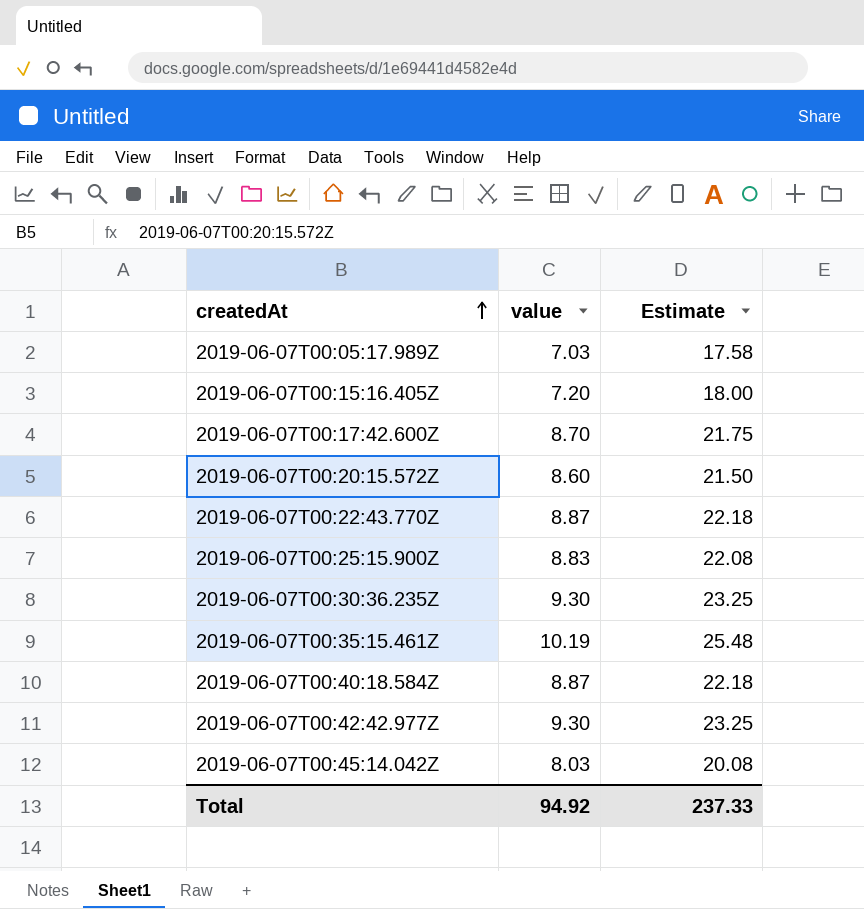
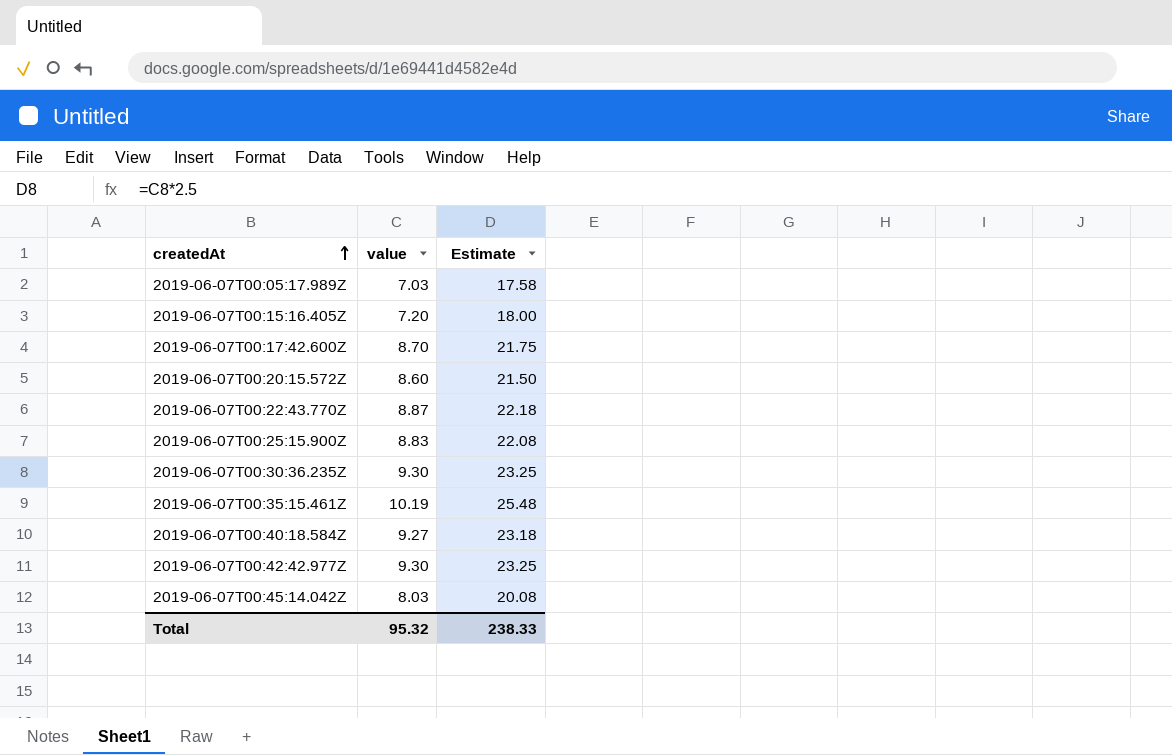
2019-06-07T00:40:18.584Z | value: 8.87 -> 9.27
2019-06-07T00:40:18.584Z | Estimate: 22.18 -> 23.18
Total | value: 94.92 -> 95.32
Total | Estimate: 237.33 -> 238.33

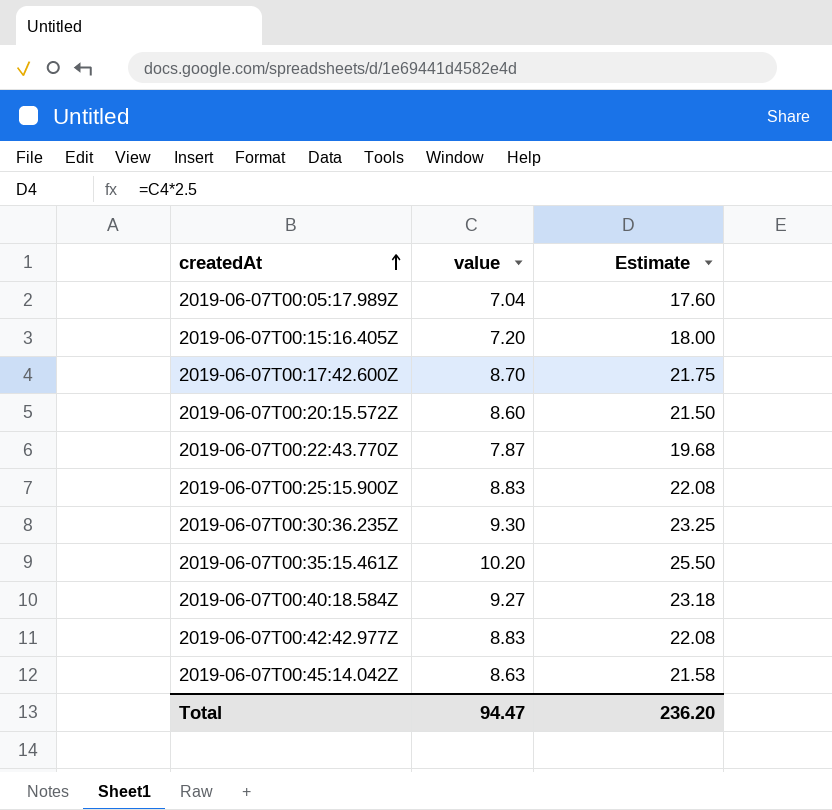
2019-06-07T00:05:17.989Z | value: 7.03 -> 7.04
2019-06-07T00:05:17.989Z | Estimate: 17.58 -> 17.60
2019-06-07T00:22:43.770Z | value: 8.87 -> 7.87
2019-06-07T00:22:43.770Z | Estimate: 22.18 -> 19.68
2019-06-07T00:35:15.461Z | value: 10.19 -> 10.20
2019-06-07T00:35:15.461Z | Estimate: 25.48 -> 25.50
2019-06-07T00:42:42.977Z | value: 9.30 -> 8.83
2019-06-07T00:42:42.977Z | Estimate: 23.25 -> 22.08
2019-06-07T00:45:14.042Z | value: 8.03 -> 8.63
2019-06-07T00:45:14.042Z | Estimate: 20.08 -> 21.58
Total | value: 95.32 -> 94.47
Total | Estimate: 238.33 -> 236.20

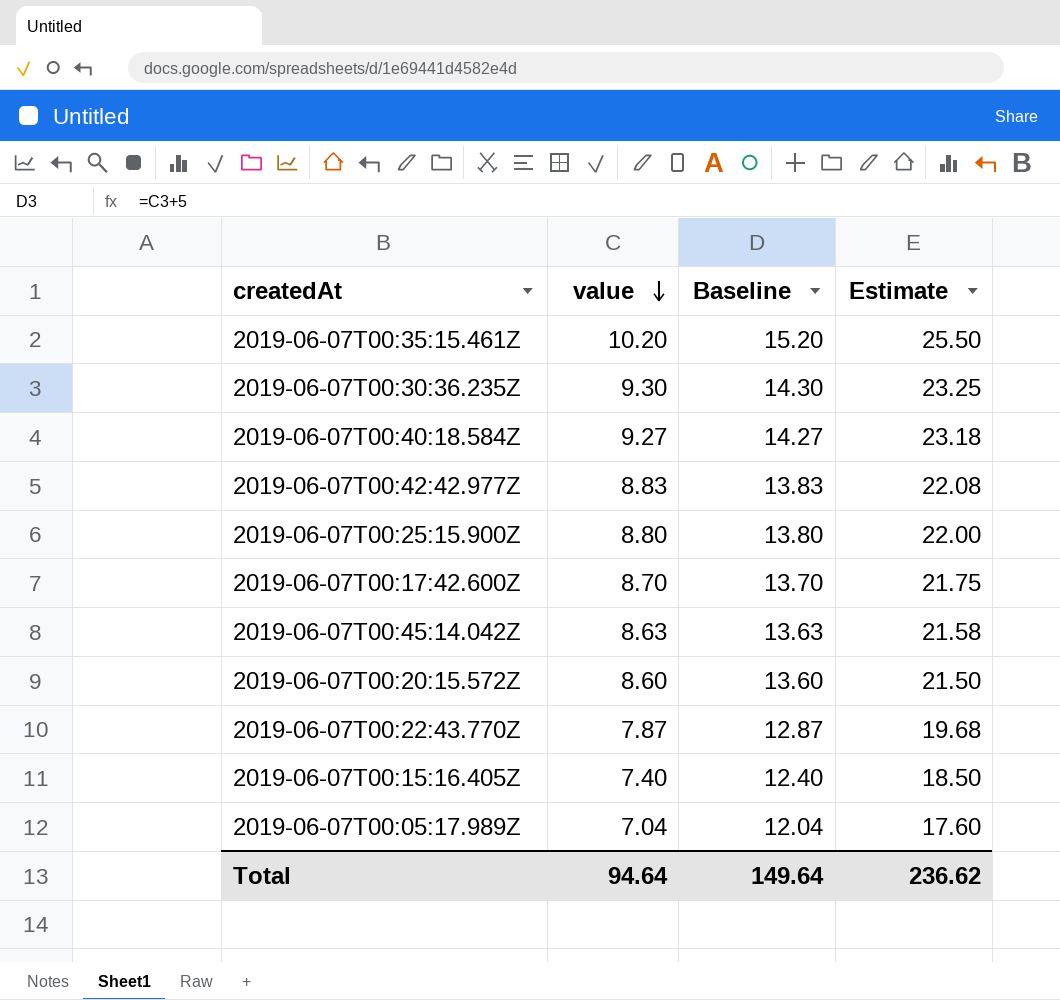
row order: createdAt ascending -> value descending
column Baseline | formula: none -> [value] + 5
2019-06-07T00:25:15.900Z | value: 8.83 -> 8.80
2019-06-07T00:25:15.900Z | Estimate: 22.08 -> 22.00
2019-06-07T00:15:16.405Z | value: 7.20 -> 7.40
2019-06-07T00:15:16.405Z | Estimate: 18.00 -> 18.50
Total | value: 94.47 -> 94.64
Total | Estimate: 236.20 -> 236.62

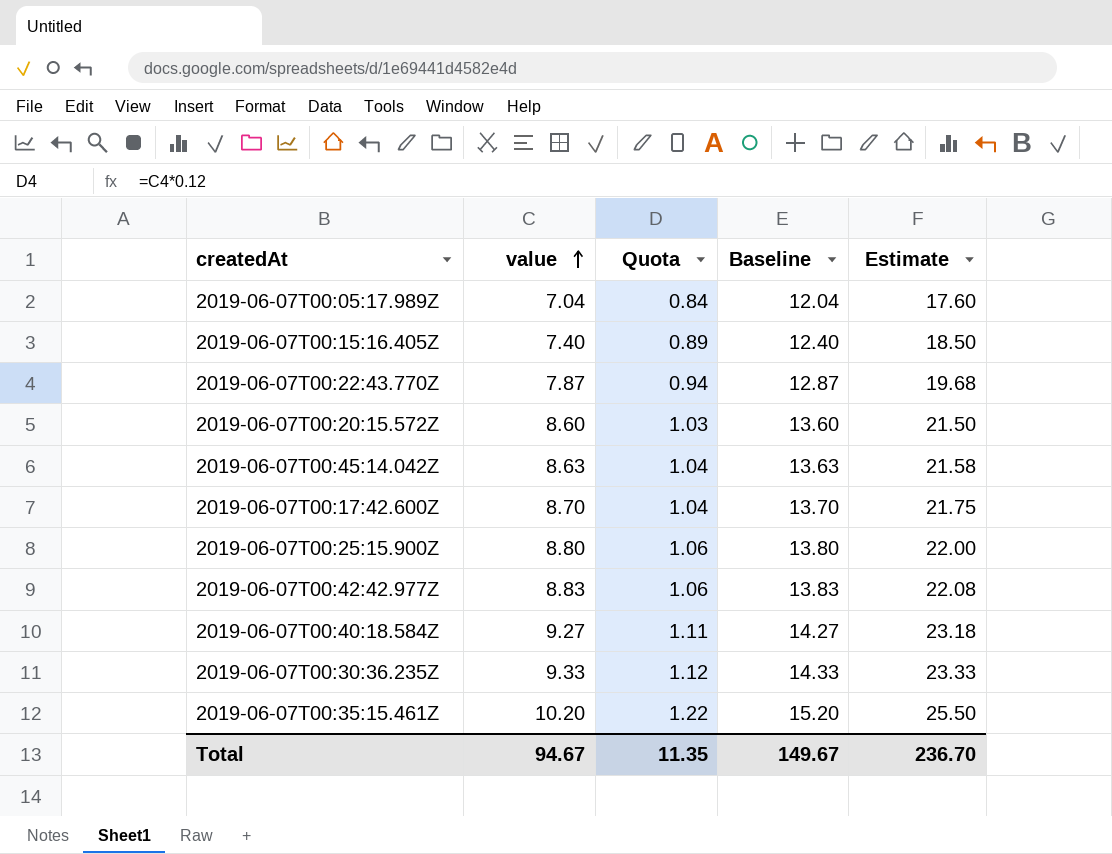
row order: value descending -> value ascending
column Quota | formula: none -> [value] * 0.12
2019-06-07T00:30:36.235Z | value: 9.30 -> 9.33
2019-06-07T00:30:36.235Z | Baseline: 14.30 -> 14.33
2019-06-07T00:30:36.235Z | Estimate: 23.25 -> 23.33
Total | value: 94.64 -> 94.67
Total | Baseline: 149.64 -> 149.67
Total | Estimate: 236.62 -> 236.70

